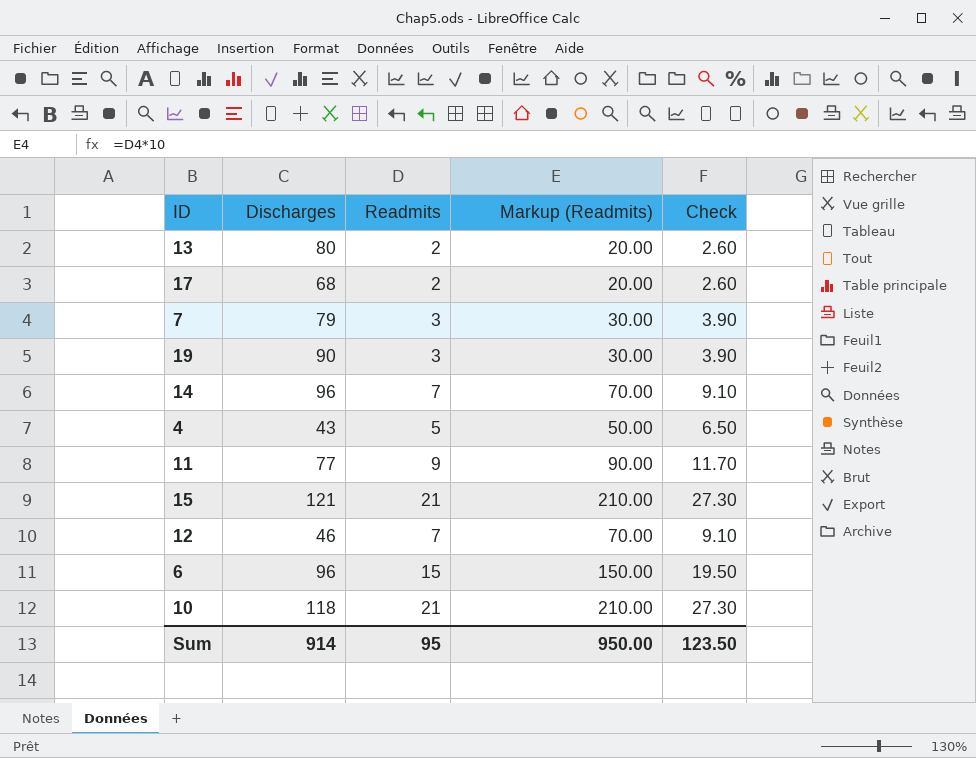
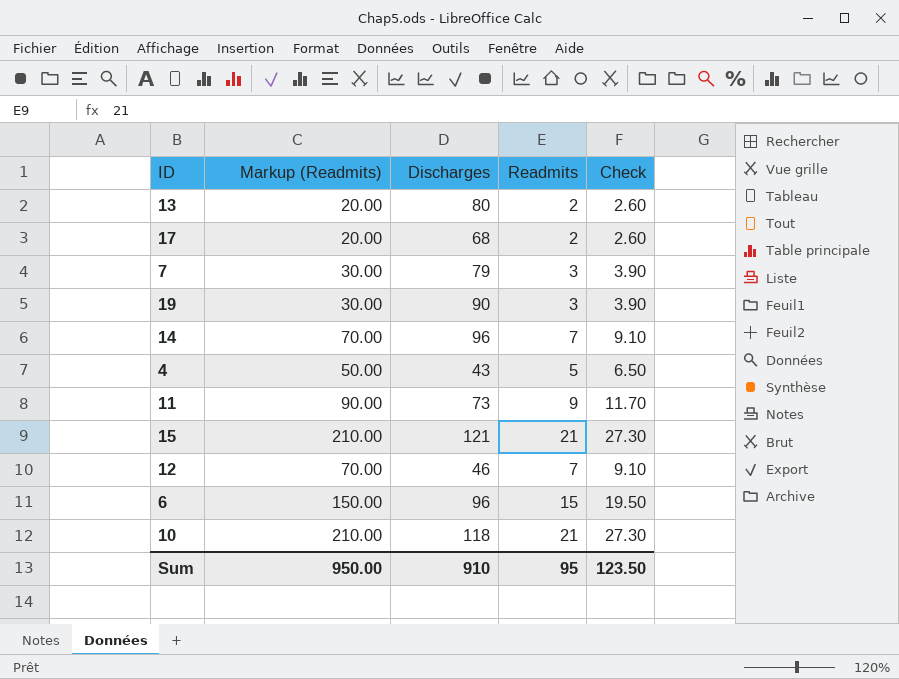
column Markup (Readmits) | position: 4 -> 2
11 | Discharges: 77 -> 73
Sum | Discharges: 914 -> 910

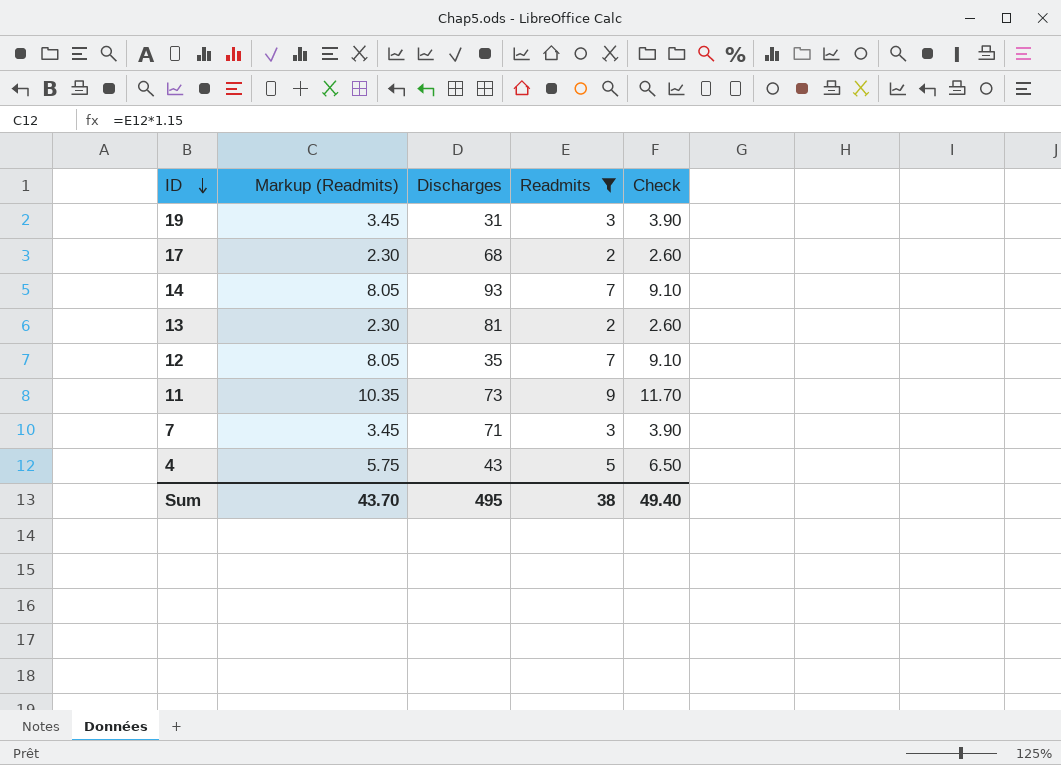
filter: none -> Readmits <= 9
row order: none -> ID descending
column Markup (Readmits) | formula: [Readmits] * 10 -> [Readmits] * 1.15
19 | Discharges: 90 -> 31
14 | Discharges: 96 -> 93
13 | Discharges: 80 -> 81
12 | Discharges: 46 -> 35
7 | Discharges: 79 -> 71
Sum | Markup (Readmits): 950.00 -> 43.70
Sum | Discharges: 910 -> 495
Sum | Readmits: 95 -> 38
Sum | Check: 123.50 -> 49.40

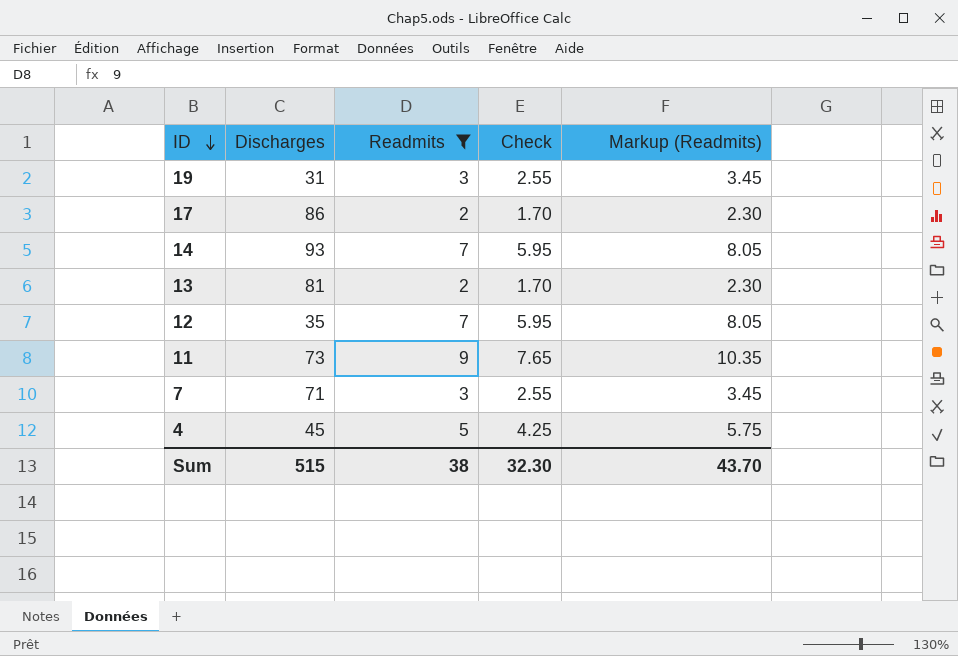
column Check | formula: [Readmits] * 1.3 -> [Readmits] * 0.85
column Markup (Readmits) | position: 2 -> 5
17 | Discharges: 68 -> 86
4 | Discharges: 43 -> 45
Sum | Discharges: 495 -> 515
Sum | Check: 49.40 -> 32.30

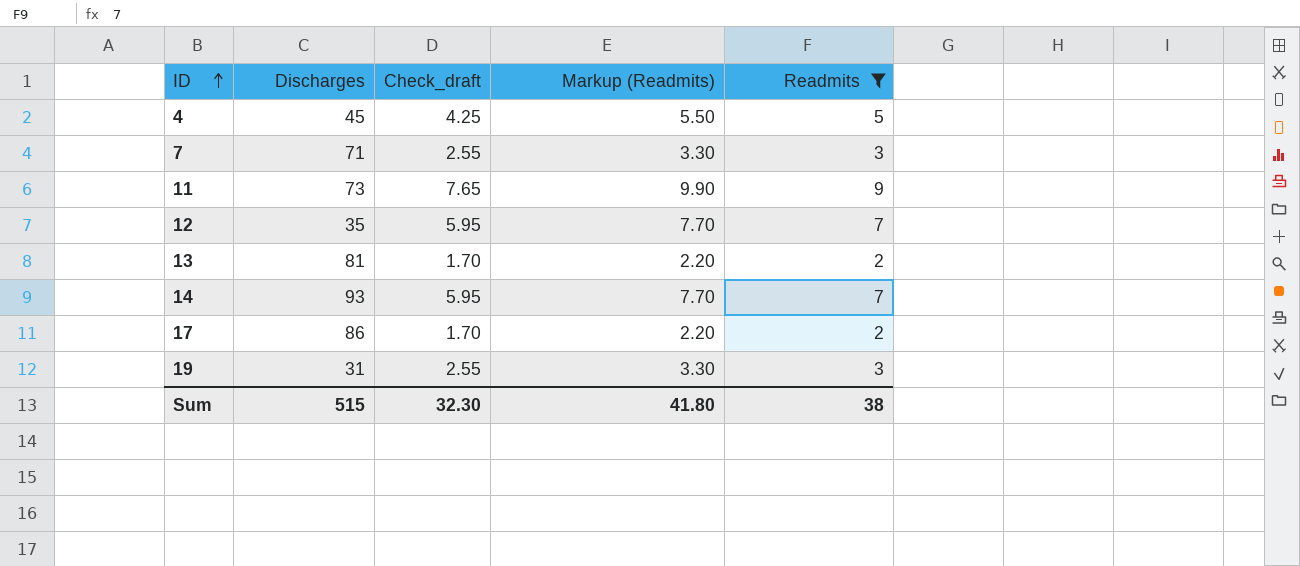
row order: ID descending -> ID ascending
column name: Check -> Check_draft
column Markup (Readmits) | formula: [Readmits] * 1.15 -> [Readmits] * 1.1
column Readmits | position: 3 -> 5
Sum | Markup (Readmits): 43.70 -> 41.80

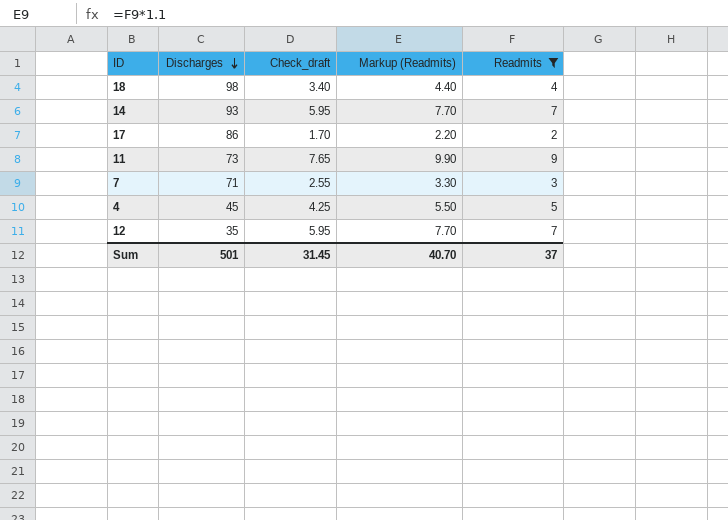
row order: ID ascending -> Discharges descending
row 13: 81 | 1.70 | 2.20 | 2 -> none
row 19: 31 | 2.55 | 3.30 | 3 -> none
row 18: none -> 98 | 3.40 | 4.40 | 4
Sum | Discharges: 515 -> 501
Sum | Check_draft: 32.30 -> 31.45
Sum | Markup (Readmits): 41.80 -> 40.70
Sum | Readmits: 38 -> 37

